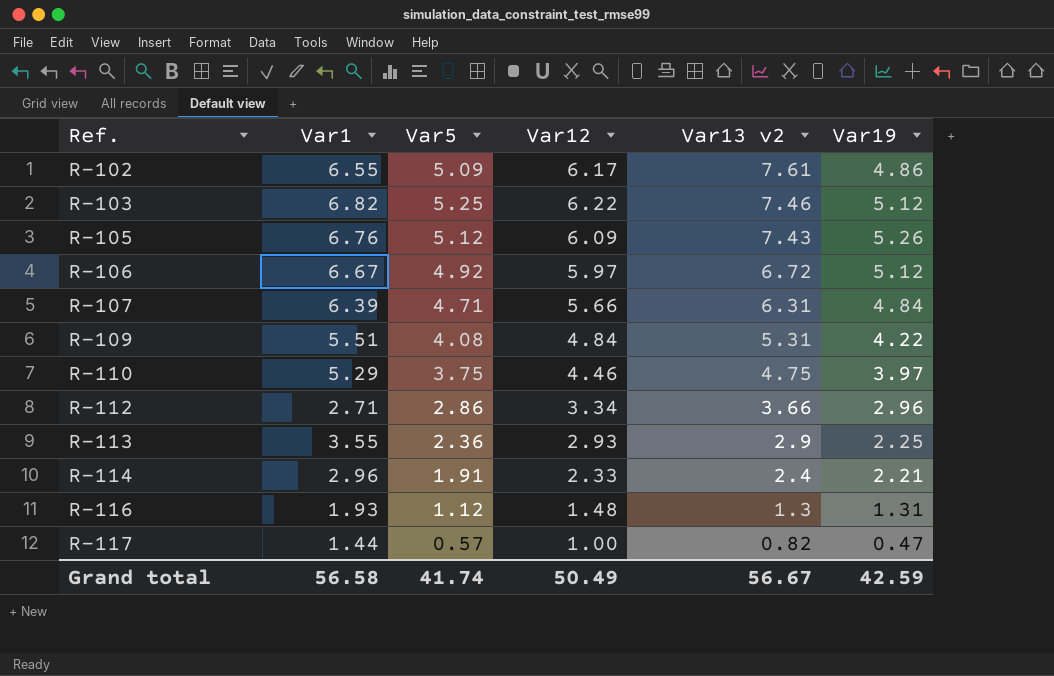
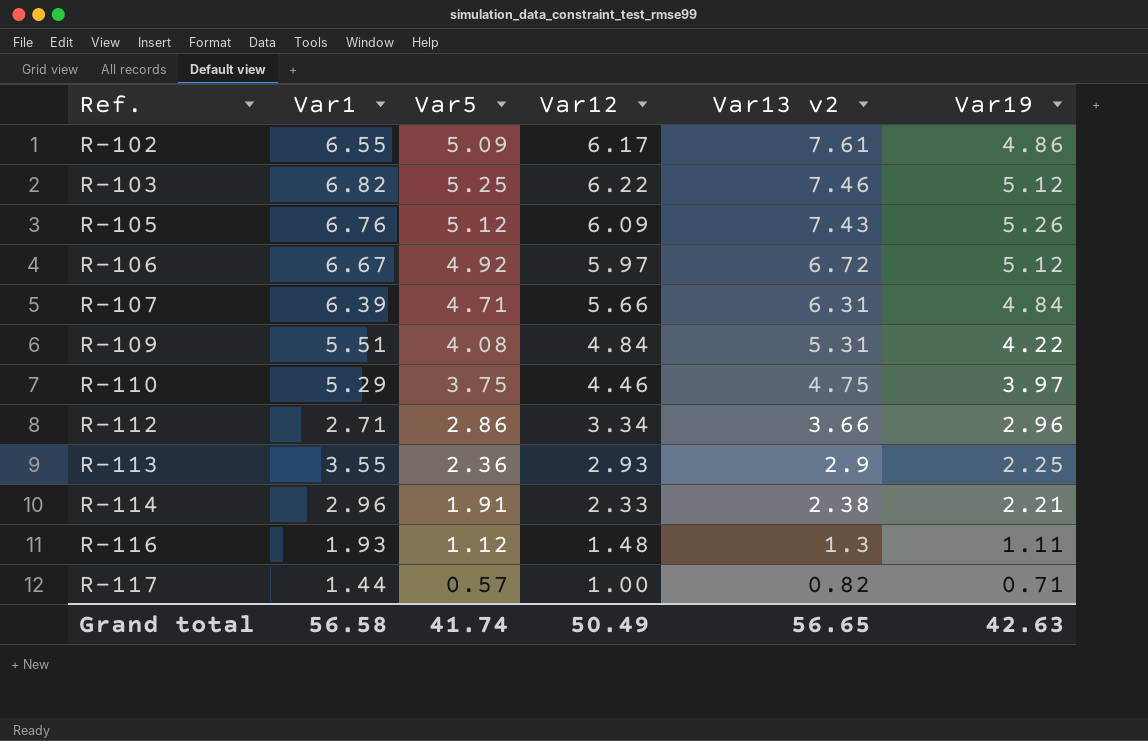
R-114 | Var13 v2: 2.4 -> 2.38
R-116 | Var19: 1.31 -> 1.11
R-117 | Var19: 0.47 -> 0.71
Grand total | Var13 v2: 56.67 -> 56.65
Grand total | Var19: 42.59 -> 42.63

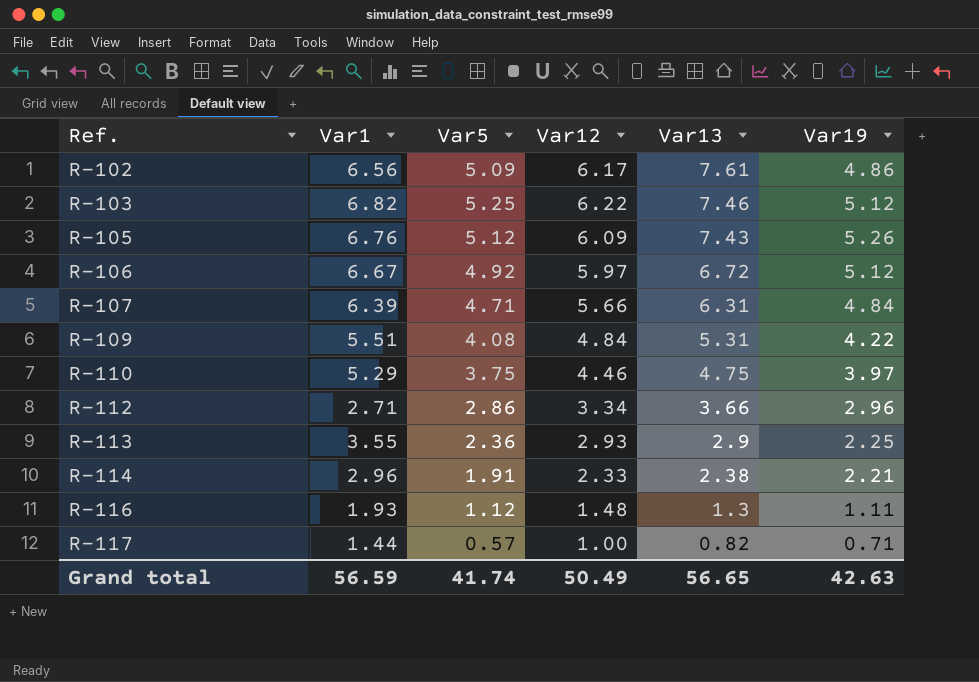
column name: Var13 v2 -> Var13
R-102 | Var1: 6.55 -> 6.56
Grand total | Var1: 56.58 -> 56.59

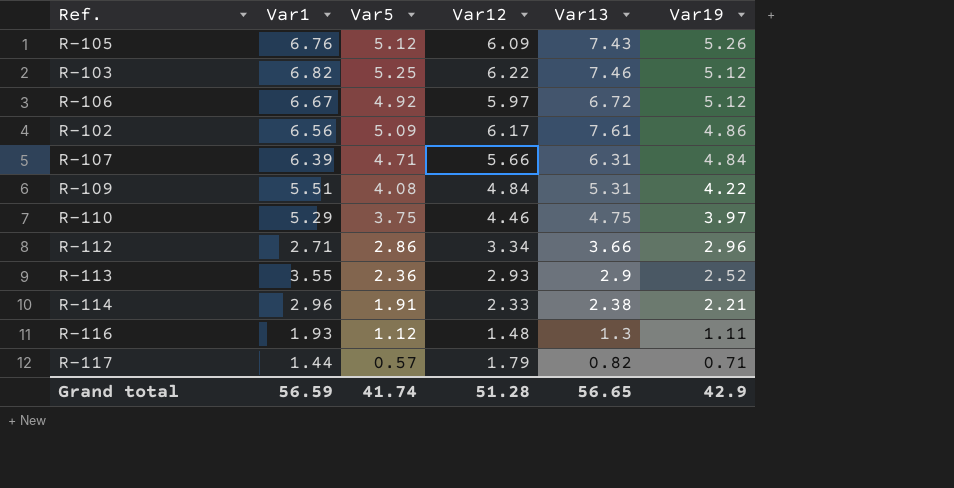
row order: Ref. ascending -> Var19 descending
R-113 | Var19: 2.25 -> 2.52
R-117 | Var12: 1.00 -> 1.79
Grand total | Var12: 50.49 -> 51.28
Grand total | Var19: 42.63 -> 42.9

